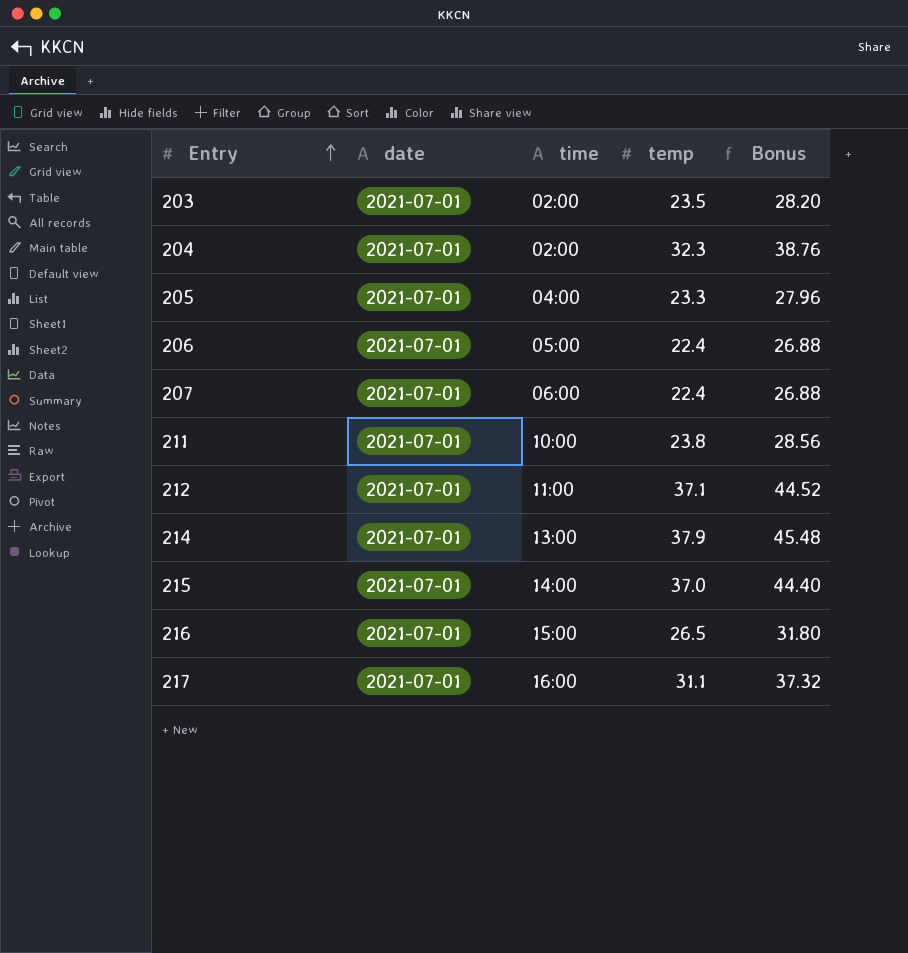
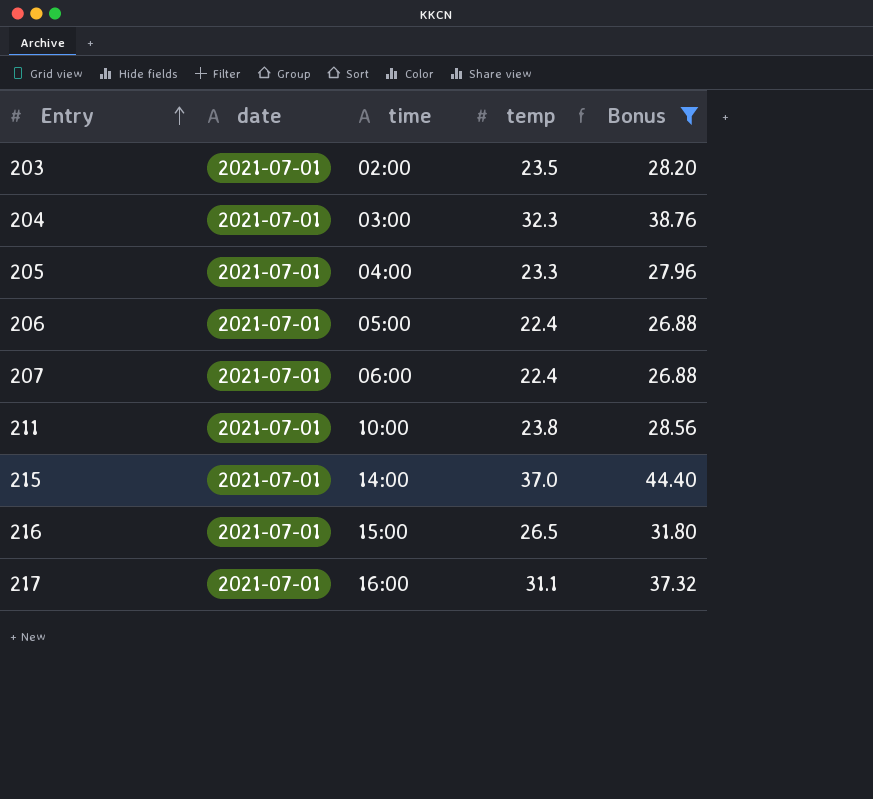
filter: none -> Bonus <= 44.40
204 | time: 02:00 -> 03:00

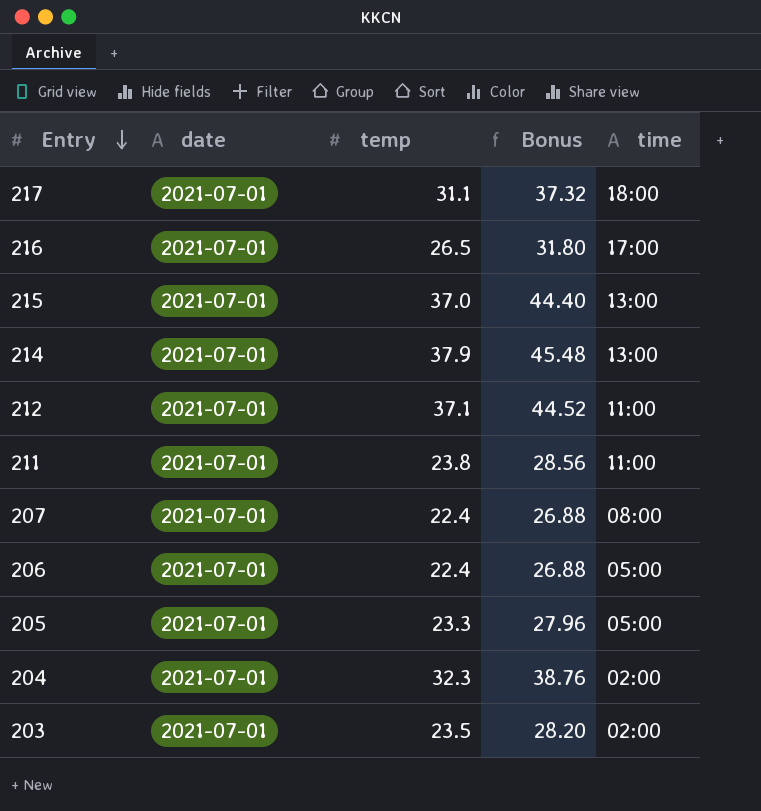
filter: Bonus <= 44.40 -> none
row order: Entry ascending -> Entry descending
column time | position: 3 -> 5
217 | time: 16:00 -> 18:00
216 | time: 15:00 -> 17:00
215 | time: 14:00 -> 13:00
211 | time: 10:00 -> 11:00
207 | time: 06:00 -> 08:00
205 | time: 04:00 -> 05:00
204 | time: 03:00 -> 02:00

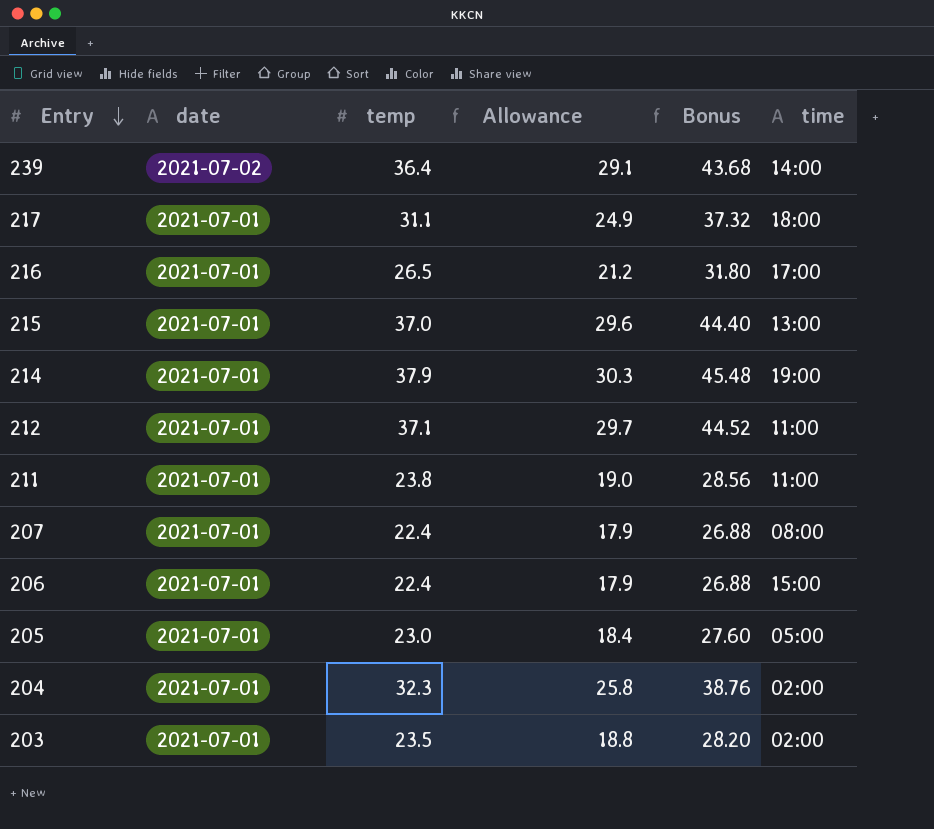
column Allowance | formula: none -> [temp] * 0.8
row 239: none -> 2021-07-02 | 36.4 | 29.1 | 43.68 | 14:00
214 | time: 13:00 -> 19:00
206 | time: 05:00 -> 15:00
205 | temp: 23.3 -> 23.0
205 | Bonus: 27.96 -> 27.60

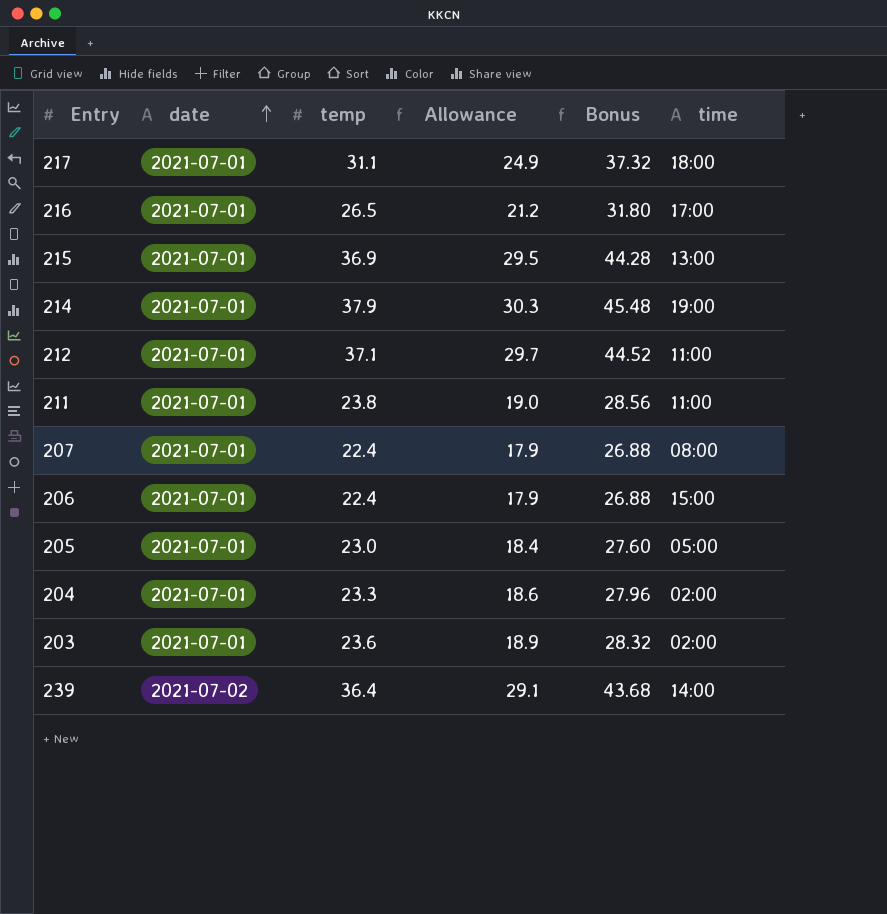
row order: Entry descending -> date ascending
215 | temp: 37.0 -> 36.9
215 | Allowance: 29.6 -> 29.5
215 | Bonus: 44.40 -> 44.28
204 | temp: 32.3 -> 23.3
204 | Allowance: 25.8 -> 18.6
204 | Bonus: 38.76 -> 27.96
203 | temp: 23.5 -> 23.6
203 | Allowance: 18.8 -> 18.9
203 | Bonus: 28.20 -> 28.32

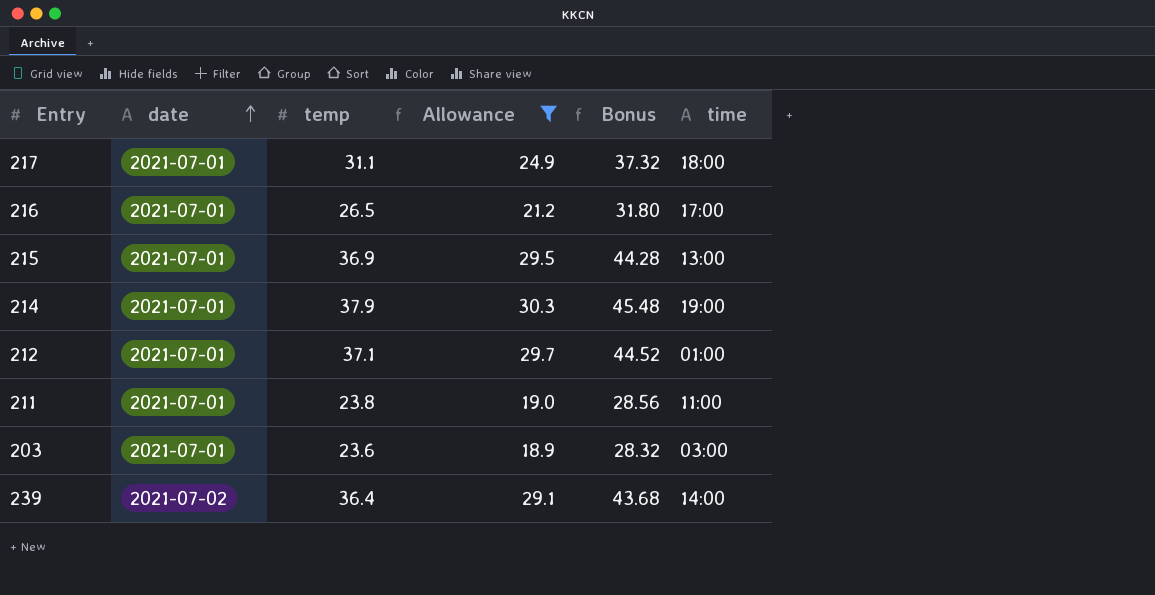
filter: none -> Allowance >= 18.9
212 | time: 11:00 -> 01:00
203 | time: 02:00 -> 03:00

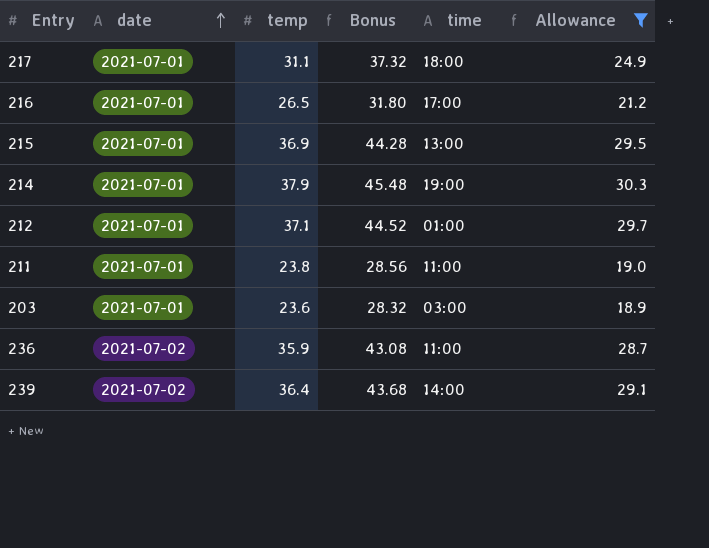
column Allowance | position: 4 -> 6
row 236: none -> 2021-07-02 | 35.9 | 43.08 | 11:00 | 28.7

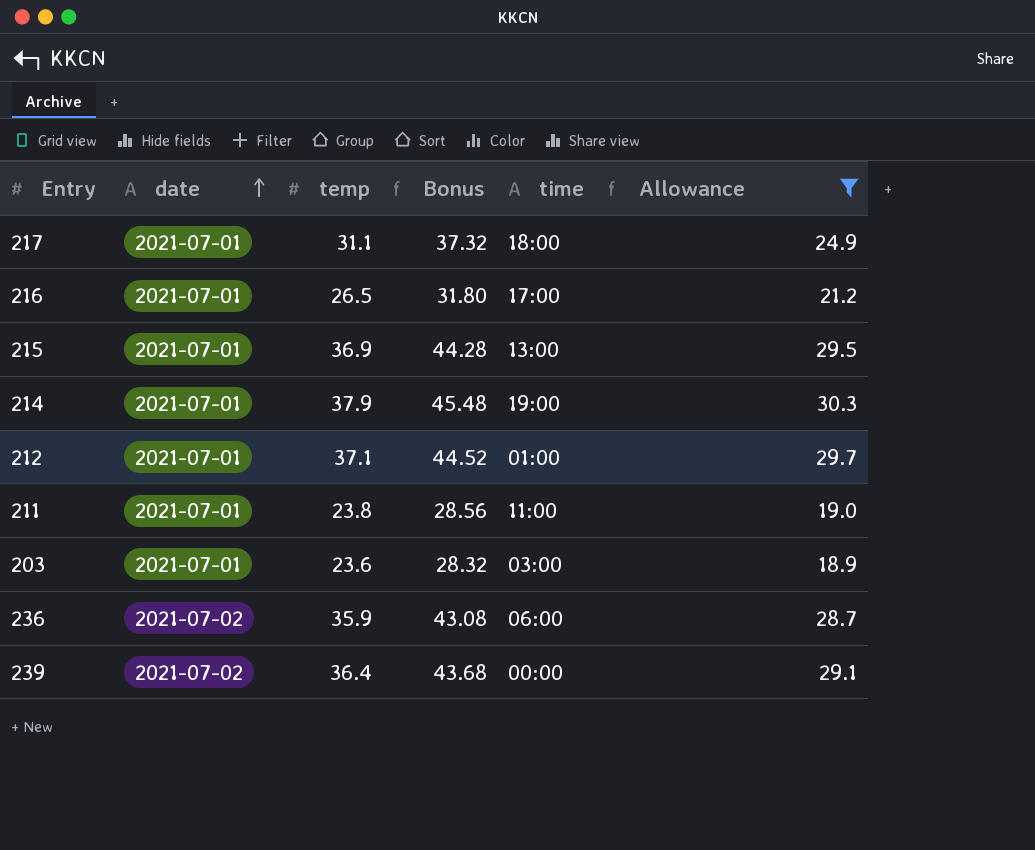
236 | time: 11:00 -> 06:00
239 | time: 14:00 -> 00:00

